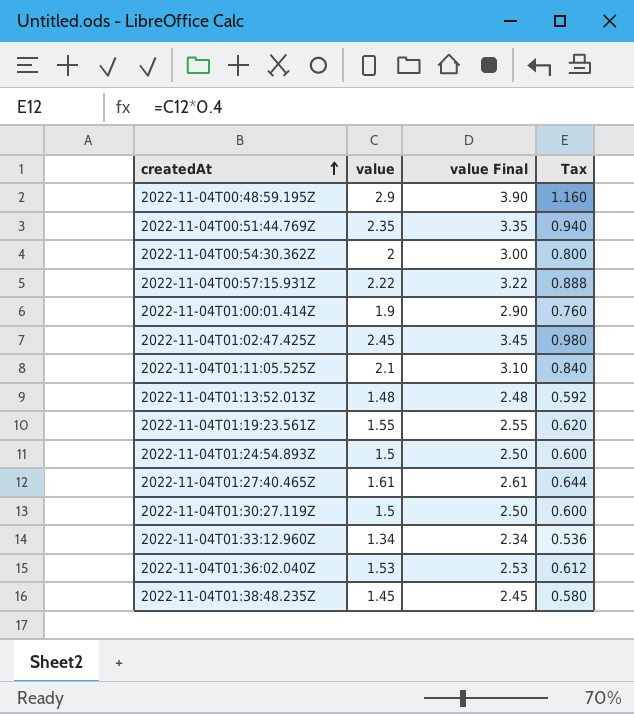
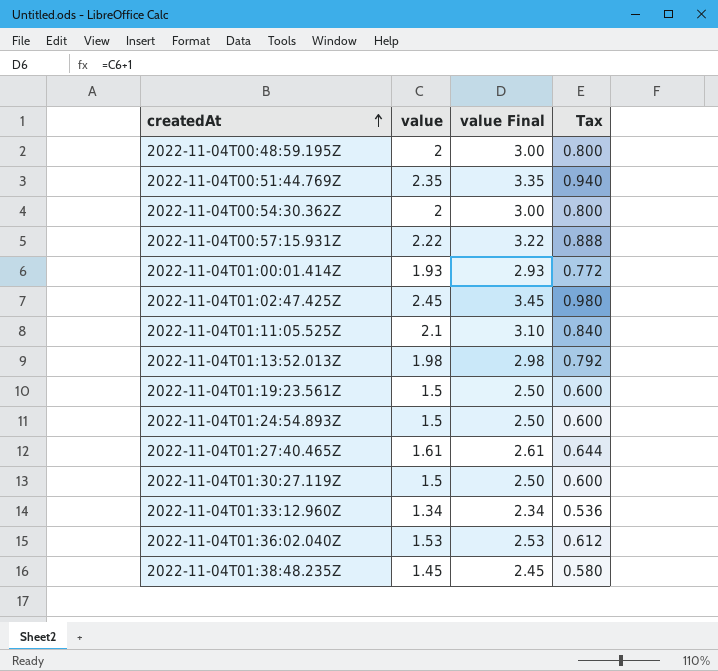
2022-11-04T00:48:59.195Z | value: 2.9 -> 2
2022-11-04T00:48:59.195Z | value Final: 3.90 -> 3.00
2022-11-04T00:48:59.195Z | Tax: 1.160 -> 0.800
2022-11-04T01:00:01.414Z | value: 1.9 -> 1.93
2022-11-04T01:00:01.414Z | value Final: 2.90 -> 2.93
2022-11-04T01:00:01.414Z | Tax: 0.760 -> 0.772
2022-11-04T01:13:52.013Z | value: 1.48 -> 1.98
2022-11-04T01:13:52.013Z | value Final: 2.48 -> 2.98
2022-11-04T01:13:52.013Z | Tax: 0.592 -> 0.792
2022-11-04T01:19:23.561Z | value: 1.55 -> 1.5
2022-11-04T01:19:23.561Z | value Final: 2.55 -> 2.50
2022-11-04T01:19:23.561Z | Tax: 0.620 -> 0.600

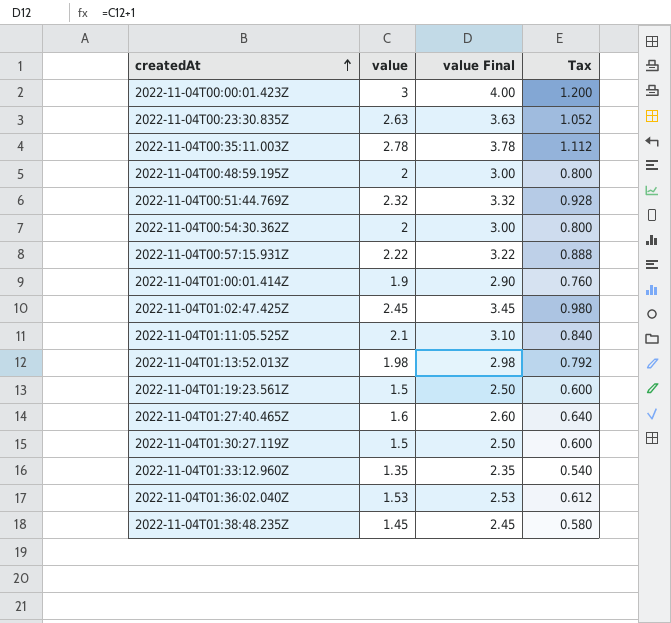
row 2022-11-04T01:24:54.893Z: 1.5 | 2.50 | 0.600 -> none
row 2022-11-04T00:00:01.423Z: none -> 3 | 4.00 | 1.200
row 2022-11-04T00:23:30.835Z: none -> 2.63 | 3.63 | 1.052
row 2022-11-04T00:35:11.003Z: none -> 2.78 | 3.78 | 1.112
2022-11-04T00:51:44.769Z | value: 2.35 -> 2.32
2022-11-04T00:51:44.769Z | value Final: 3.35 -> 3.32
2022-11-04T00:51:44.769Z | Tax: 0.940 -> 0.928
2022-11-04T01:00:01.414Z | value: 1.93 -> 1.9
2022-11-04T01:00:01.414Z | value Final: 2.93 -> 2.90
2022-11-04T01:00:01.414Z | Tax: 0.772 -> 0.760
2022-11-04T01:27:40.465Z | value: 1.61 -> 1.6
2022-11-04T01:27:40.465Z | value Final: 2.61 -> 2.60
2022-11-04T01:27:40.465Z | Tax: 0.644 -> 0.640
2022-11-04T01:33:12.960Z | value: 1.34 -> 1.35
2022-11-04T01:33:12.960Z | value Final: 2.34 -> 2.35
2022-11-04T01:33:12.960Z | Tax: 0.536 -> 0.540

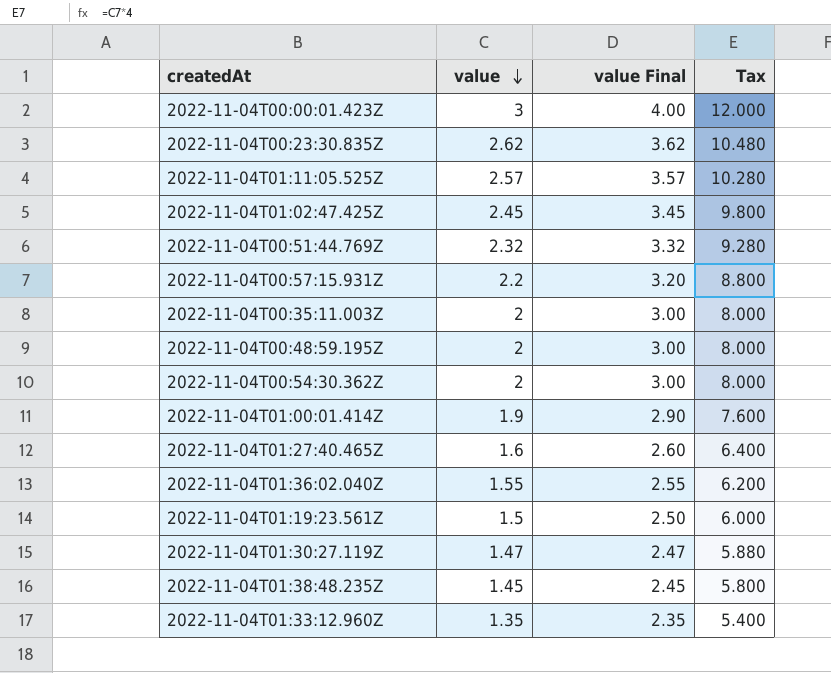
row order: createdAt ascending -> value descending
column Tax | formula: [value] * 0.4 -> [value] * 4
row 2022-11-04T01:13:52.013Z: 1.98 | 2.98 | 0.792 -> none
2022-11-04T00:23:30.835Z | value: 2.63 -> 2.62
2022-11-04T00:23:30.835Z | value Final: 3.63 -> 3.62
2022-11-04T01:11:05.525Z | value: 2.1 -> 2.57
2022-11-04T01:11:05.525Z | value Final: 3.10 -> 3.57
2022-11-04T00:57:15.931Z | value: 2.22 -> 2.2
2022-11-04T00:57:15.931Z | value Final: 3.22 -> 3.20
2022-11-04T00:35:11.003Z | value: 2.78 -> 2
2022-11-04T00:35:11.003Z | value Final: 3.78 -> 3.00
2022-11-04T01:36:02.040Z | value: 1.53 -> 1.55
2022-11-04T01:36:02.040Z | value Final: 2.53 -> 2.55
2022-11-04T01:30:27.119Z | value: 1.5 -> 1.47
2022-11-04T01:30:27.119Z | value Final: 2.50 -> 2.47

